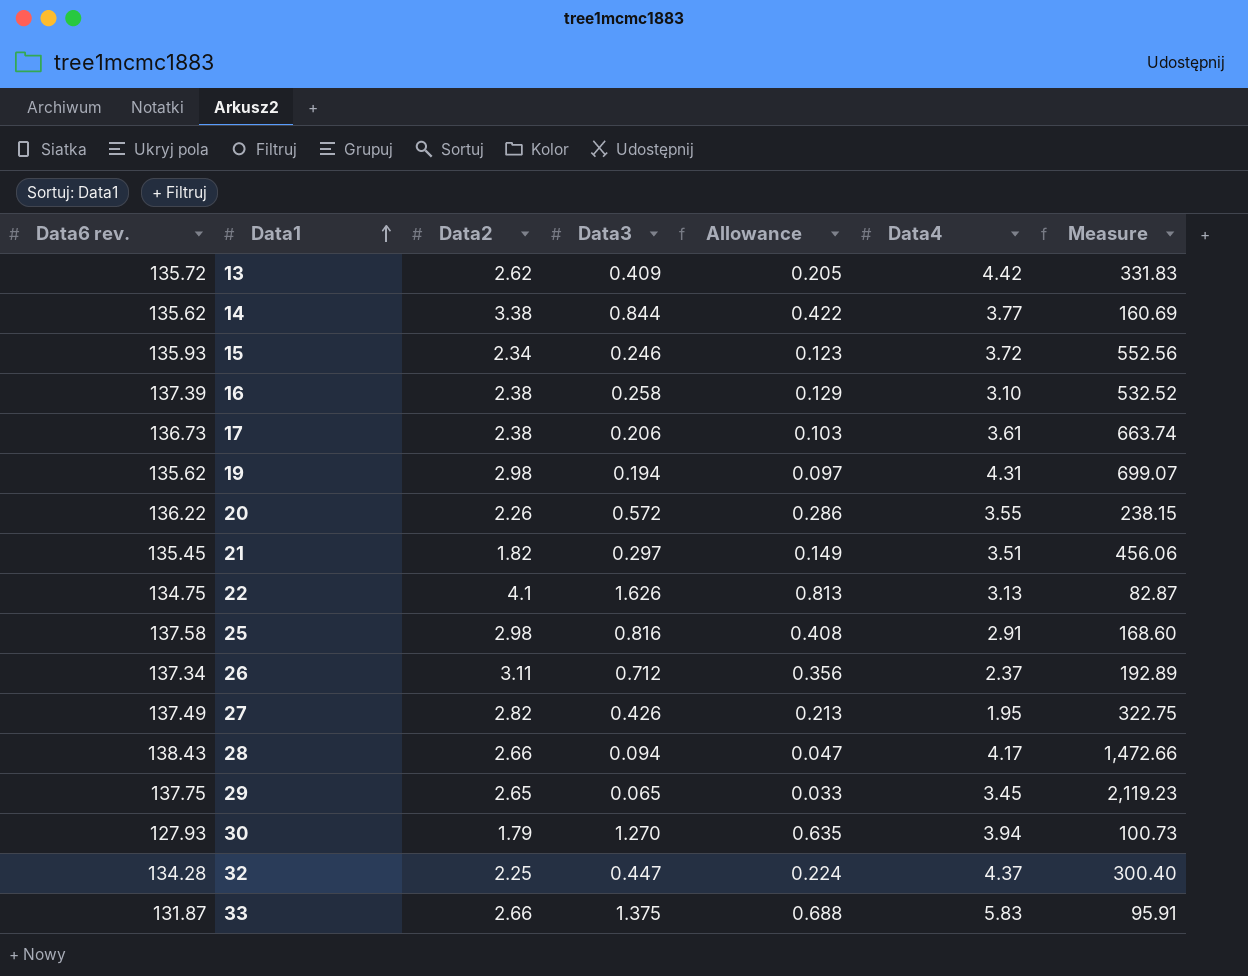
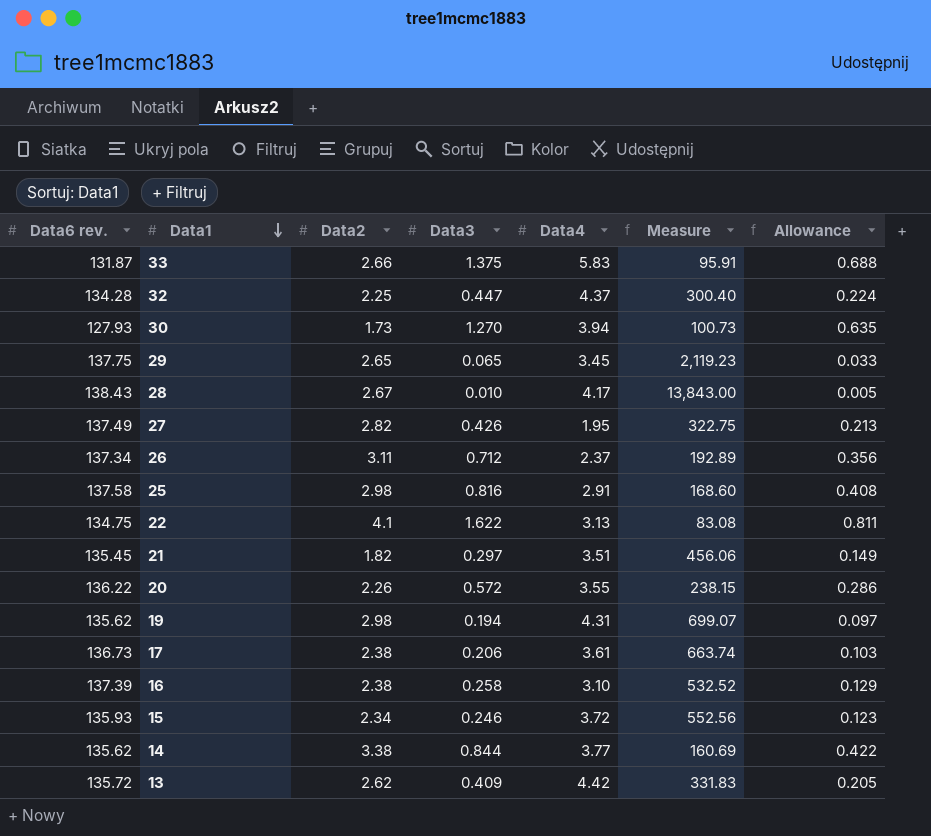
row order: Data1 ascending -> Data1 descending
column Allowance | position: 5 -> 7
30 | Data2: 1.79 -> 1.73
28 | Data2: 2.66 -> 2.67
28 | Data3: 0.094 -> 0.010
28 | Measure: 1,472.66 -> 13,843.00
28 | Allowance: 0.047 -> 0.005
22 | Data3: 1.626 -> 1.622
22 | Measure: 82.87 -> 83.08
22 | Allowance: 0.813 -> 0.811

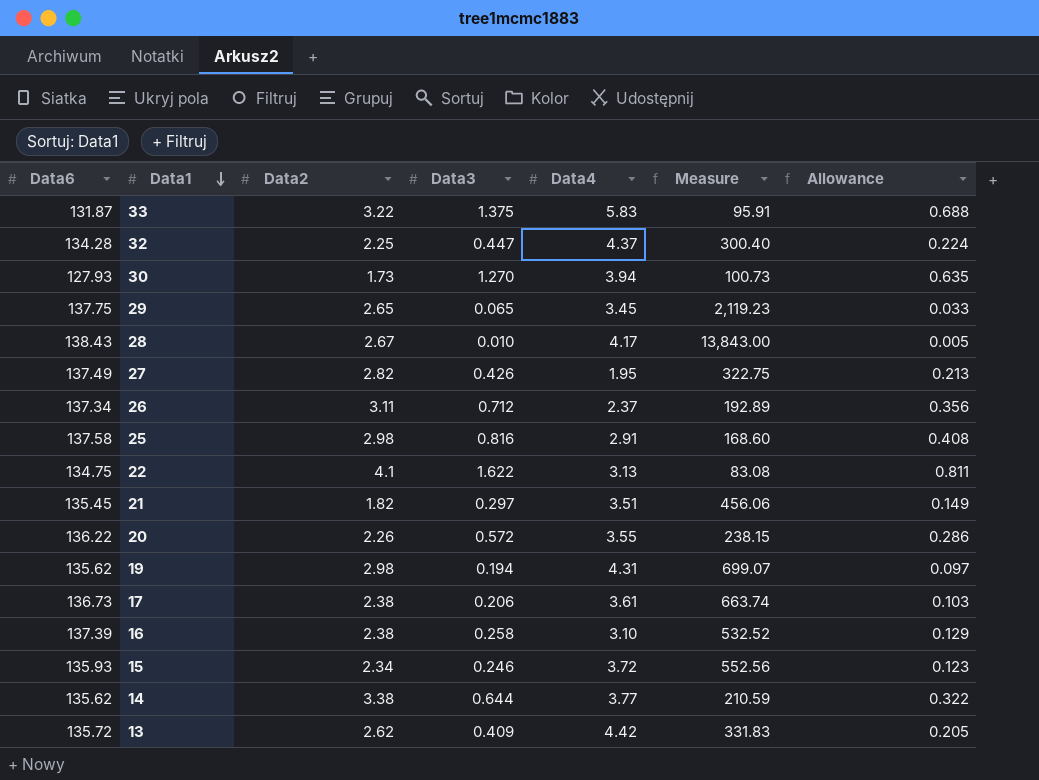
column name: Data6 rev. -> Data6
33 | Data2: 2.66 -> 3.22
14 | Data3: 0.844 -> 0.644
14 | Measure: 160.69 -> 210.59
14 | Allowance: 0.422 -> 0.322

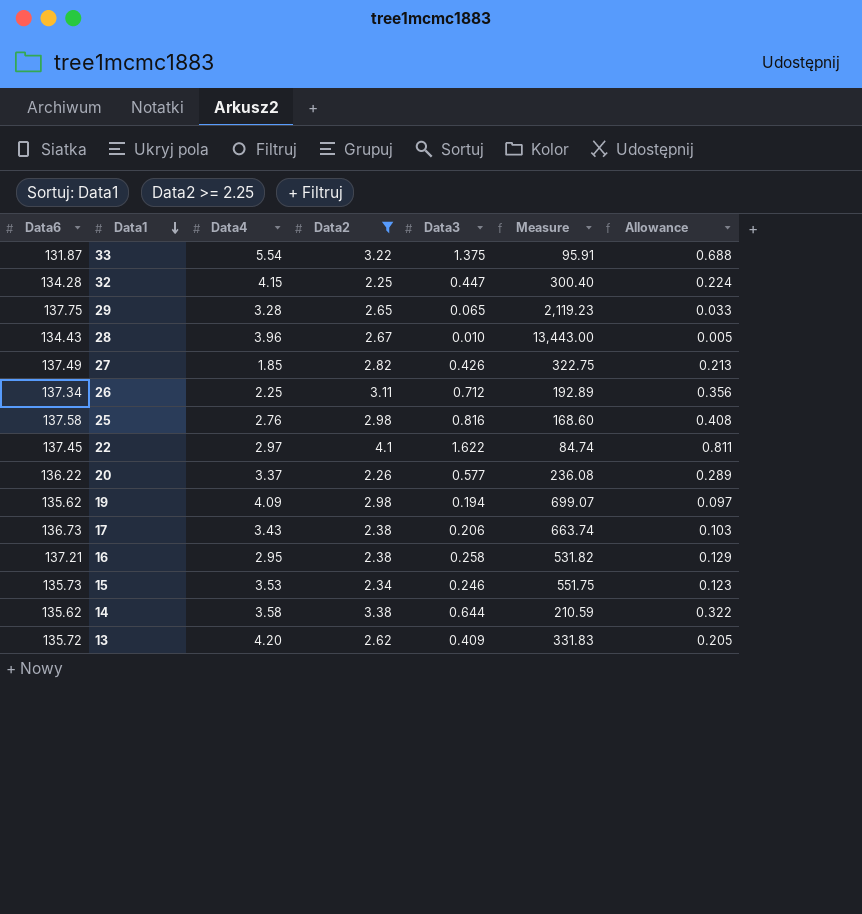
filter: none -> Data2 >= 2.25
column Data4 | position: 5 -> 3
33 | Data4: 5.83 -> 5.54
32 | Data4: 4.37 -> 4.15
29 | Data4: 3.45 -> 3.28
28 | Data6: 138.43 -> 134.43
28 | Data4: 4.17 -> 3.96
28 | Measure: 13,843.00 -> 13,443.00
27 | Data4: 1.95 -> 1.85
26 | Data4: 2.37 -> 2.25
25 | Data4: 2.91 -> 2.76
22 | Data6: 134.75 -> 137.45
22 | Data4: 3.13 -> 2.97
22 | Measure: 83.08 -> 84.74
20 | Data4: 3.55 -> 3.37
20 | Data3: 0.572 -> 0.577
20 | Measure: 238.15 -> 236.08
20 | Allowance: 0.286 -> 0.289
19 | Data4: 4.31 -> 4.09
17 | Data4: 3.61 -> 3.43
16 | Data6: 137.39 -> 137.21
16 | Data4: 3.10 -> 2.95
16 | Measure: 532.52 -> 531.82
15 | Data6: 135.93 -> 135.73
15 | Data4: 3.72 -> 3.53
15 | Measure: 552.56 -> 551.75
14 | Data4: 3.77 -> 3.58
13 | Data4: 4.42 -> 4.20

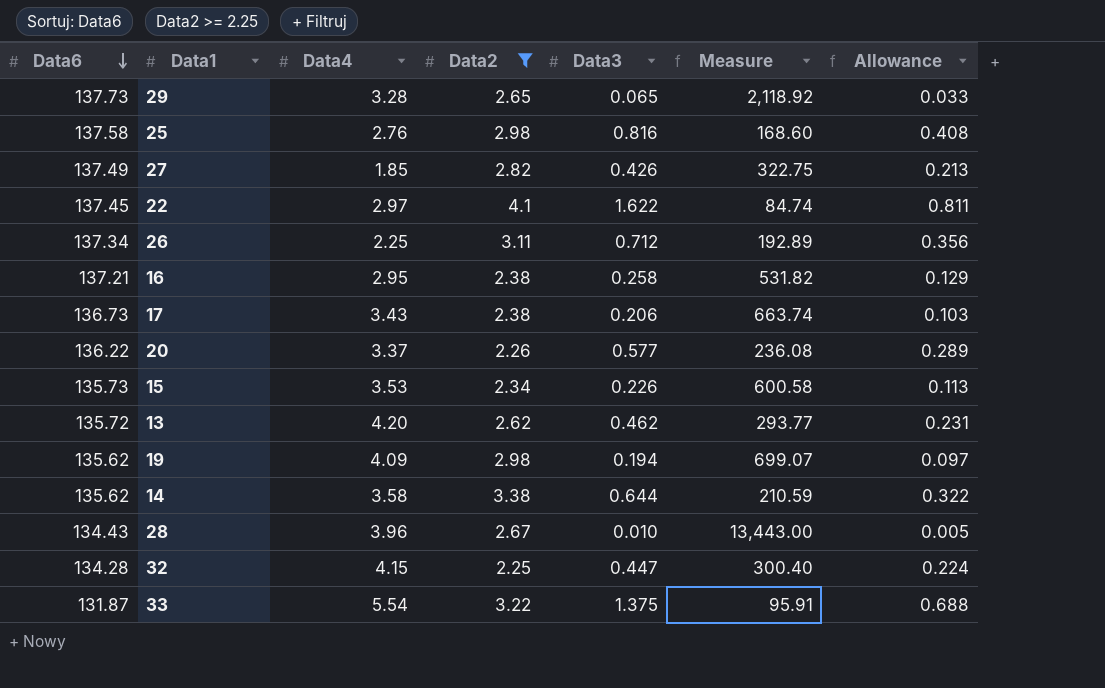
row order: Data1 descending -> Data6 descending
29 | Data6: 137.75 -> 137.73
29 | Measure: 2,119.23 -> 2,118.92
15 | Data3: 0.246 -> 0.226
15 | Measure: 551.75 -> 600.58
15 | Allowance: 0.123 -> 0.113
13 | Data3: 0.409 -> 0.462
13 | Measure: 331.83 -> 293.77
13 | Allowance: 0.205 -> 0.231

